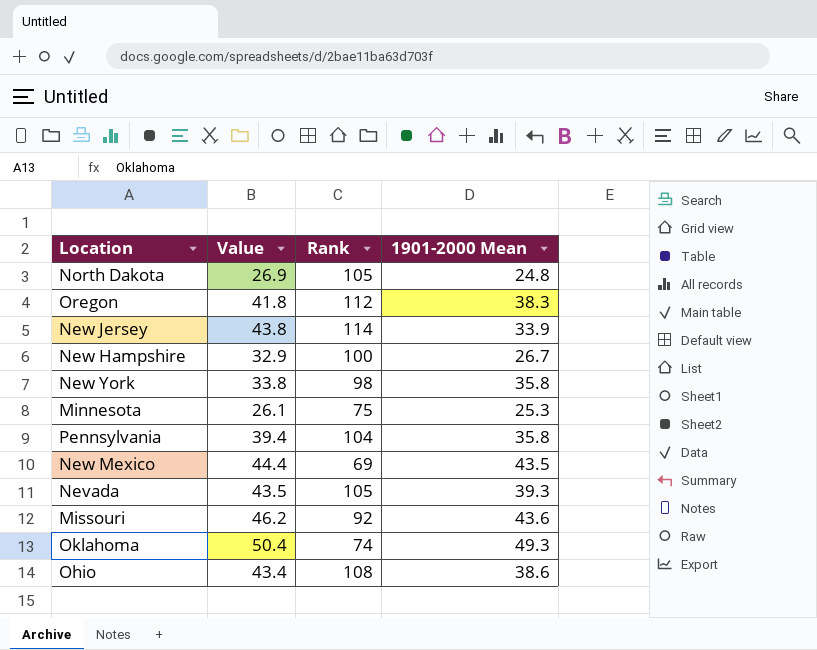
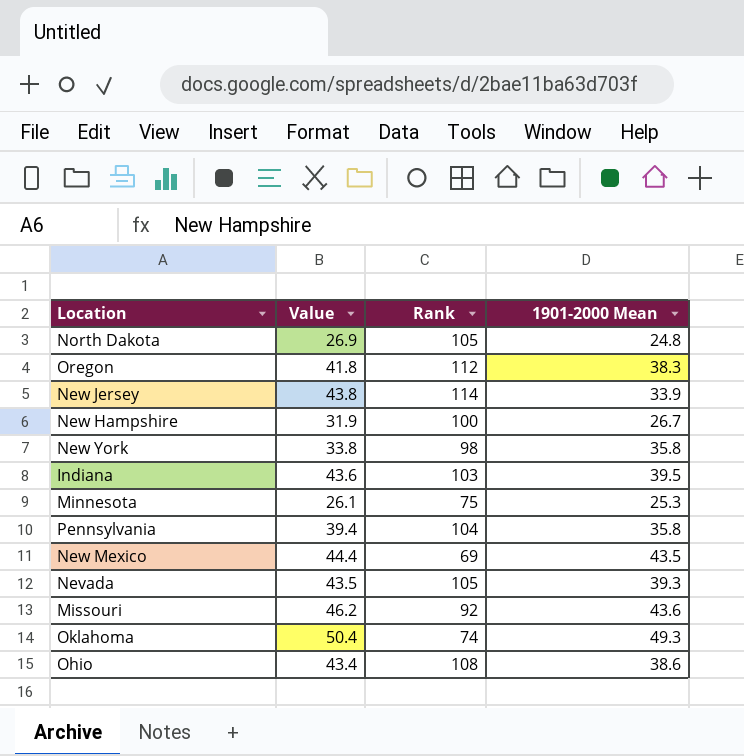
New Hampshire | Value: 32.9 -> 31.9
row Indiana: none -> 43.6 | 103 | 39.5

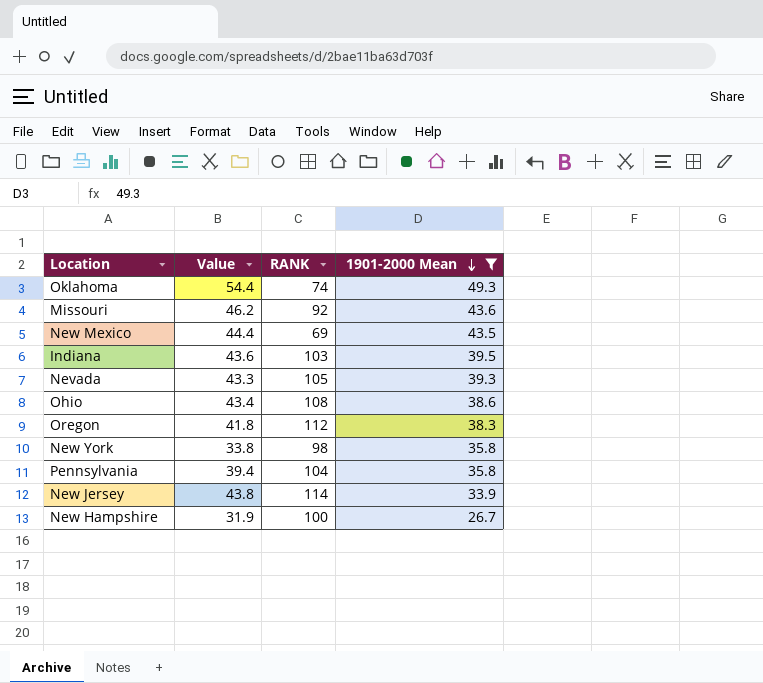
filter: none -> 1901-2000 Mean >= 26.7
row order: none -> 1901-2000 Mean descending
column name: Rank -> RANK
Oklahoma | Value: 50.4 -> 54.4
Nevada | Value: 43.5 -> 43.3

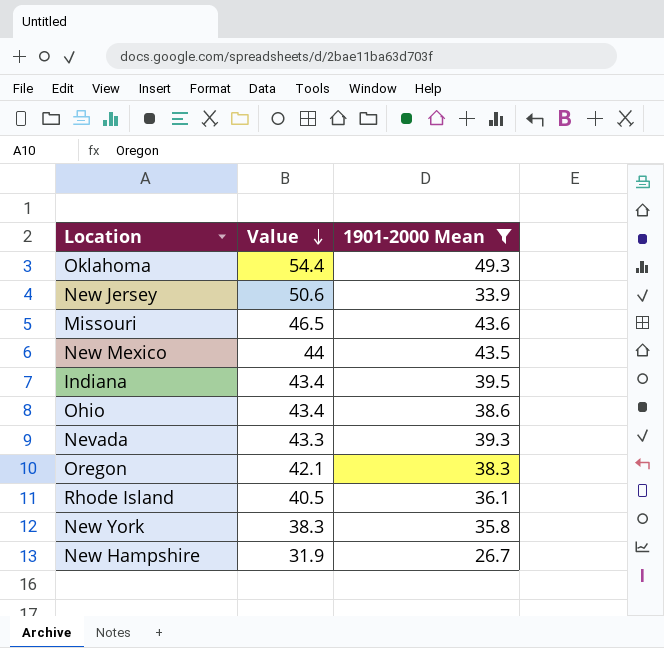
row order: 1901-2000 Mean descending -> Value descending
column RANK | position: 3 -> none
row Pennsylvania: 39.4 | 104 | 35.8 -> none
New Jersey | Value: 43.8 -> 50.6
Missouri | Value: 46.2 -> 46.5
New Mexico | Value: 44.4 -> 44
Indiana | Value: 43.6 -> 43.4
Oregon | Value: 41.8 -> 42.1
row Rhode Island: none -> 40.5 | 36.1
New York | Value: 33.8 -> 38.3

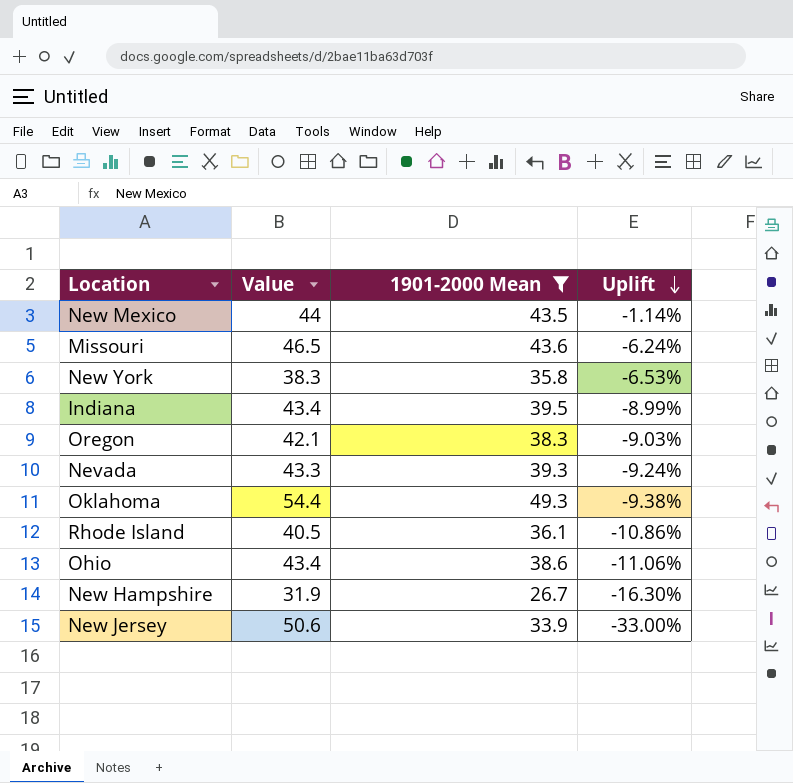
row order: Value descending -> Uplift descending
column Uplift | formula: none -> ([1901-2000 Mean] - [Value]) / [Value]

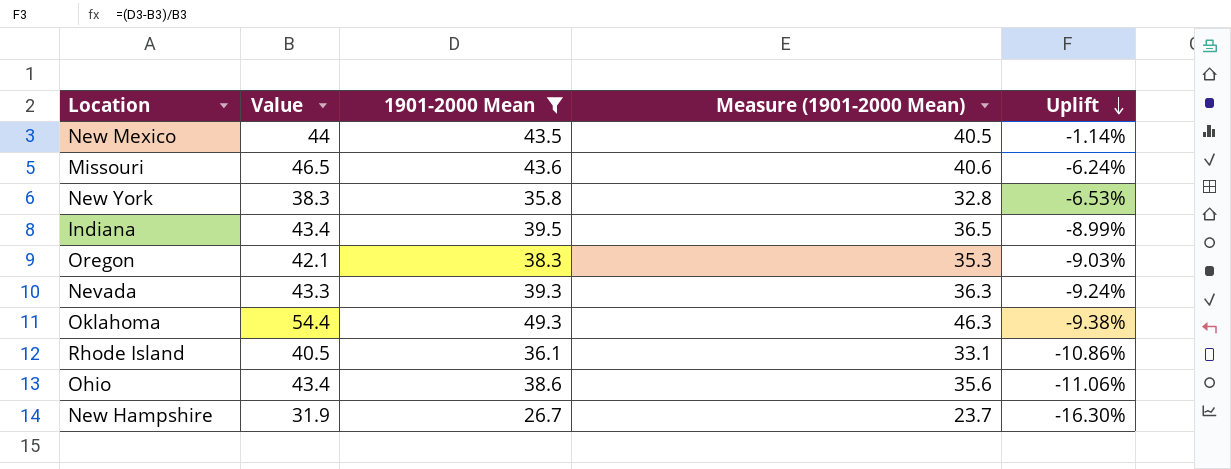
column Measure (1901-2000 Mean) | formula: none -> [1901-2000 Mean] - 3
row New Jersey: 50.6 | 33.9 | -33.00% -> none

